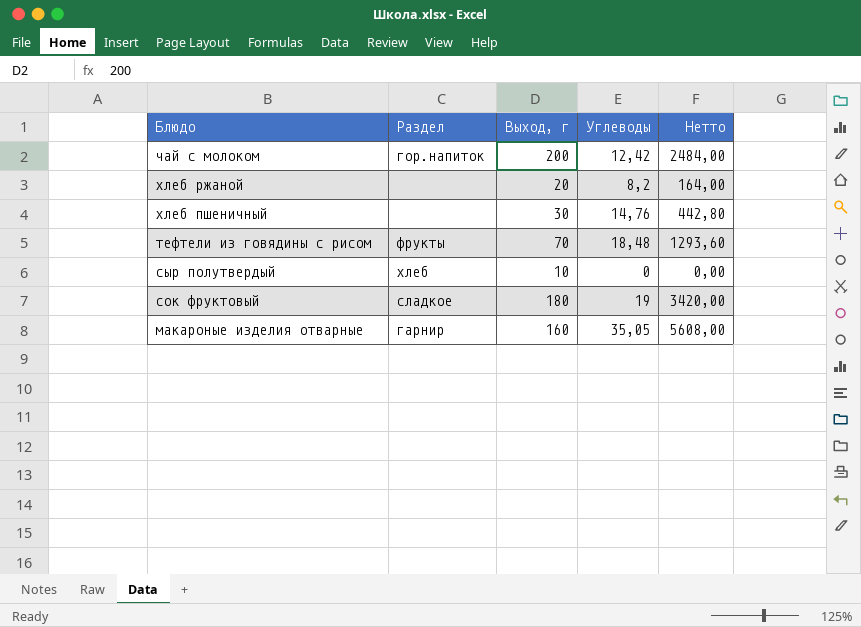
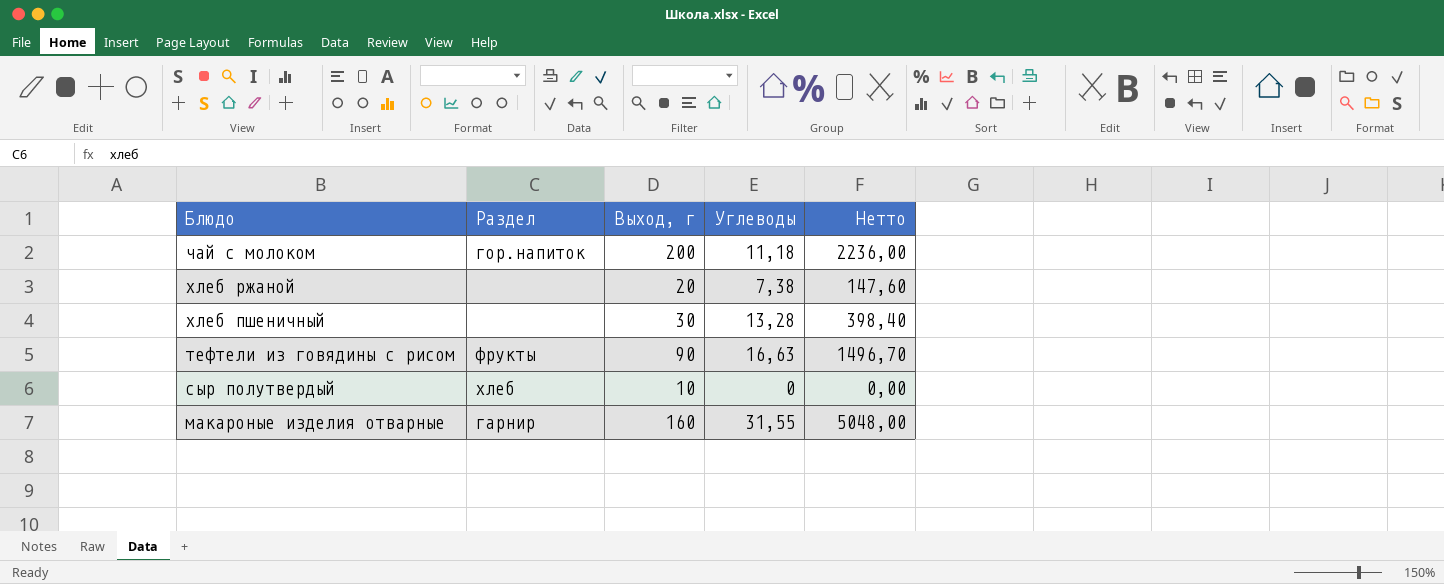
row сок фруктовый: сладкое | 180 | 19 | 3420,00 -> none
чай с молоком | Углеводы: 12,42 -> 11,18
чай с молоком | Нетто: 2484,00 -> 2236,00
хлеб ржаной | Углеводы: 8,2 -> 7,38
хлеб ржаной | Нетто: 164,00 -> 147,60
хлеб пшеничный | Углеводы: 14,76 -> 13,28
хлеб пшеничный | Нетто: 442,80 -> 398,40
тефтели из говядины с рисом | Выход, г: 70 -> 90
тефтели из говядины с рисом | Углеводы: 18,48 -> 16,63
тефтели из говядины с рисом | Нетто: 1293,60 -> 1496,70
макароные изделия отварные | Углеводы: 35,05 -> 31,55
макароные изделия отварные | Нетто: 5608,00 -> 5048,00

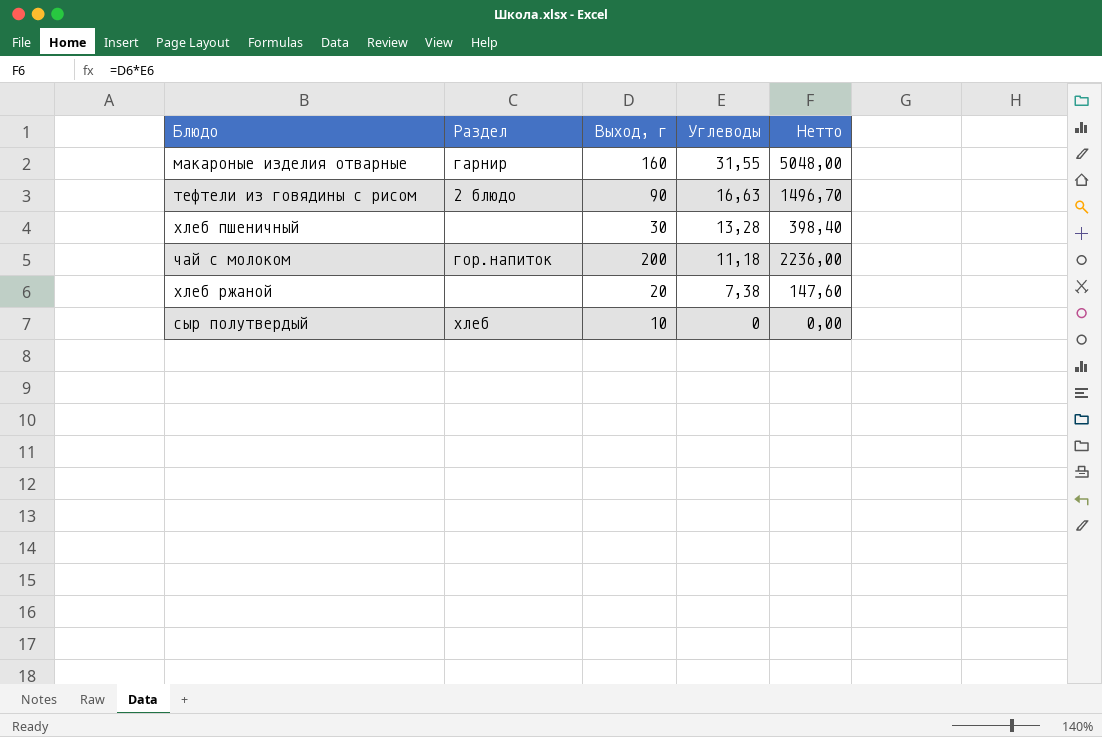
row order: Блюдо descending -> Углеводы descending
тефтели из говядины с рисом | Раздел: фрукты -> 2 блюдо

